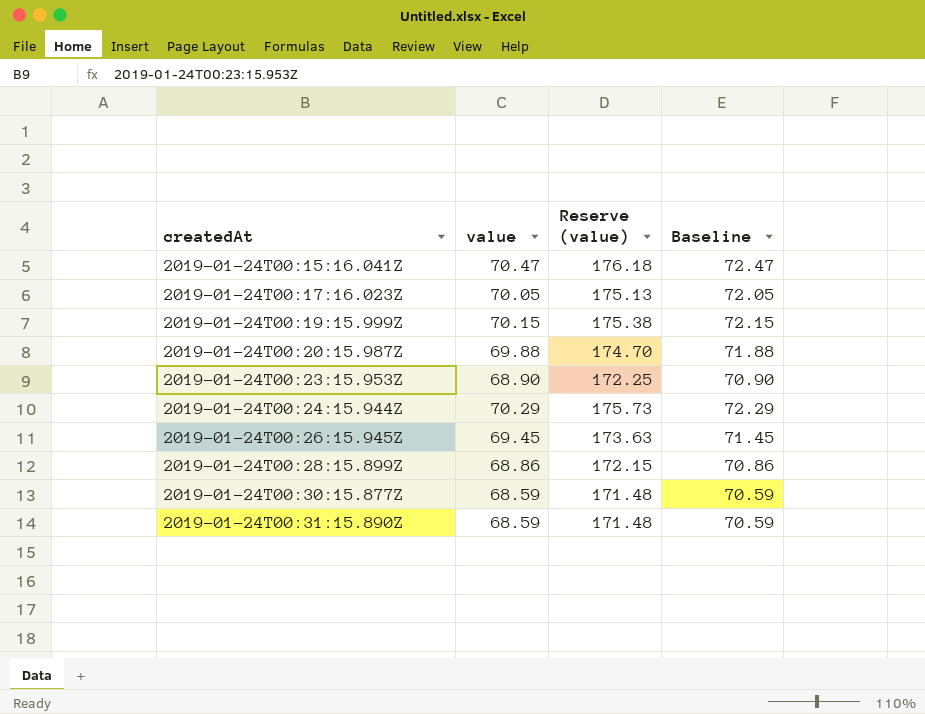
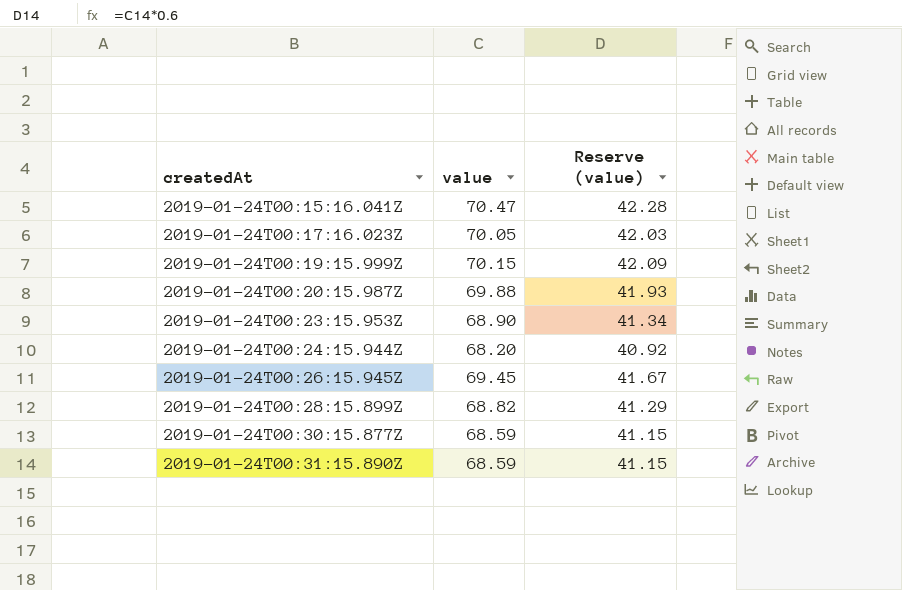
column Baseline | formula: [value] + 2 -> none
column Reserve (value) | formula: [value] * 2.5 -> [value] * 0.6
2019-01-24T00:24:15.944Z | value: 70.29 -> 68.20
2019-01-24T00:28:15.899Z | value: 68.86 -> 68.82

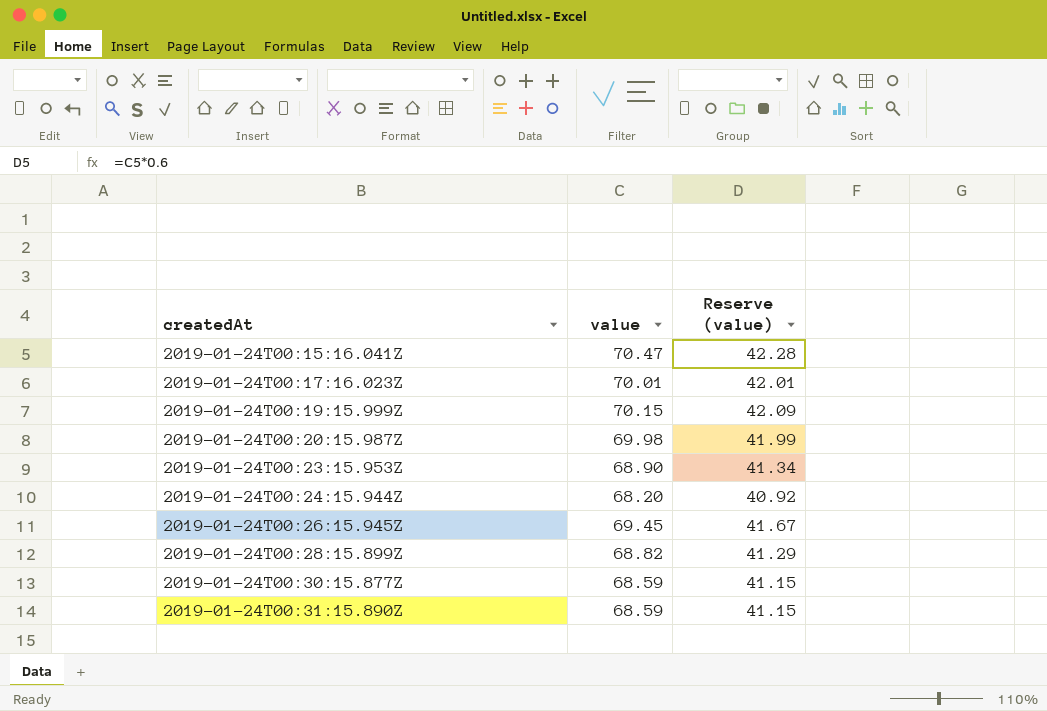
2019-01-24T00:17:16.023Z | value: 70.05 -> 70.01
2019-01-24T00:17:16.023Z | Reserve (value): 42.03 -> 42.01
2019-01-24T00:20:15.987Z | value: 69.88 -> 69.98
2019-01-24T00:20:15.987Z | Reserve (value): 41.93 -> 41.99

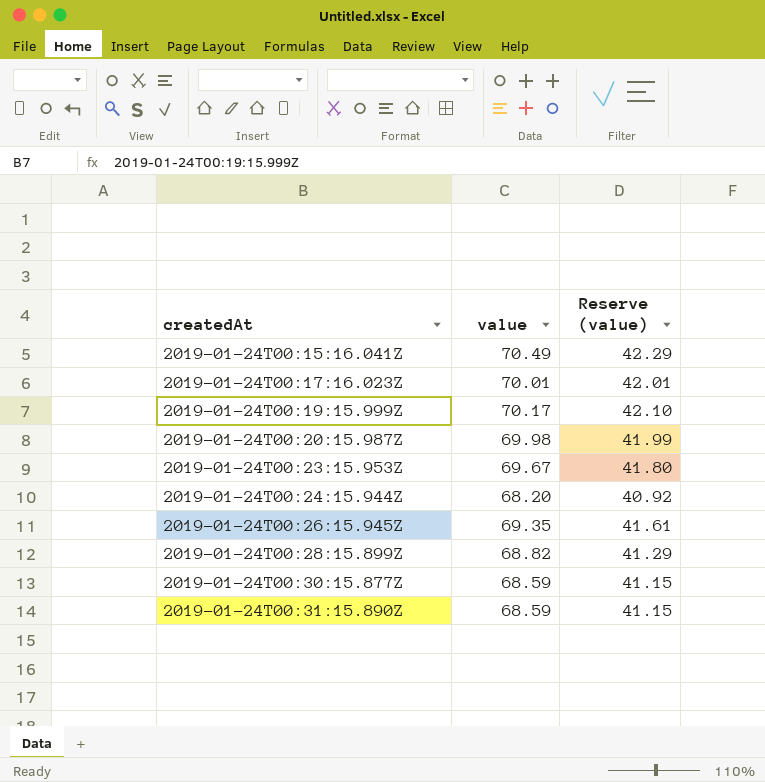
2019-01-24T00:15:16.041Z | value: 70.47 -> 70.49
2019-01-24T00:15:16.041Z | Reserve (value): 42.28 -> 42.29
2019-01-24T00:19:15.999Z | value: 70.15 -> 70.17
2019-01-24T00:19:15.999Z | Reserve (value): 42.09 -> 42.10
2019-01-24T00:23:15.953Z | value: 68.90 -> 69.67
2019-01-24T00:23:15.953Z | Reserve (value): 41.34 -> 41.80
2019-01-24T00:26:15.945Z | value: 69.45 -> 69.35
2019-01-24T00:26:15.945Z | Reserve (value): 41.67 -> 41.61

